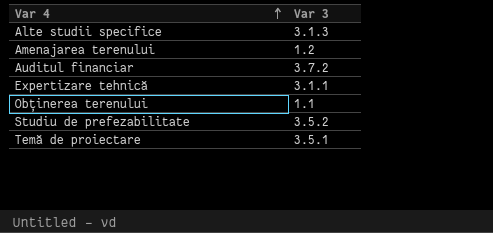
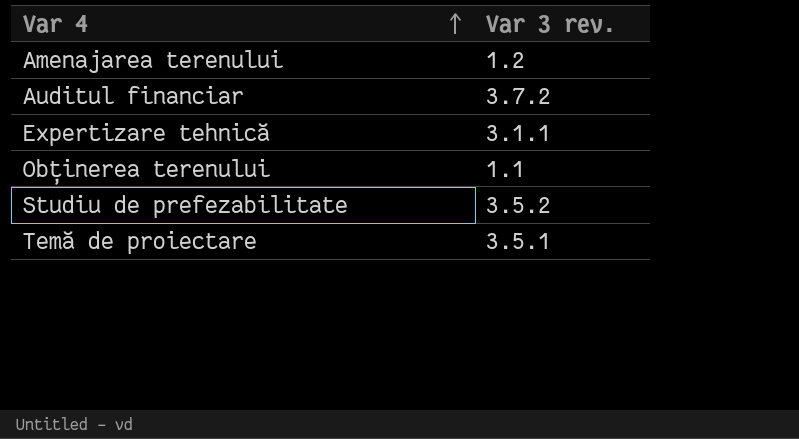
column name: Var 3 -> Var 3 rev.
row Alte studii specifice: 3.1.3 -> none

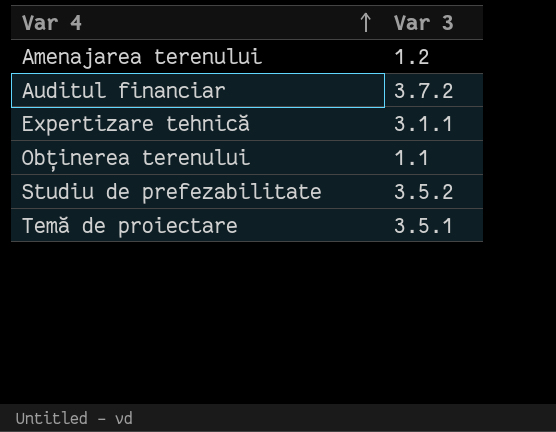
column name: Var 3 rev. -> Var 3

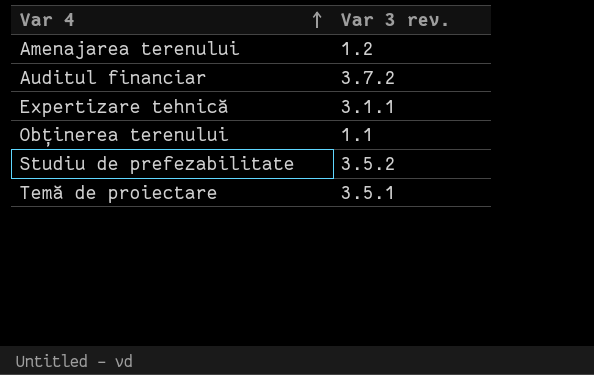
column name: Var 3 -> Var 3 rev.

